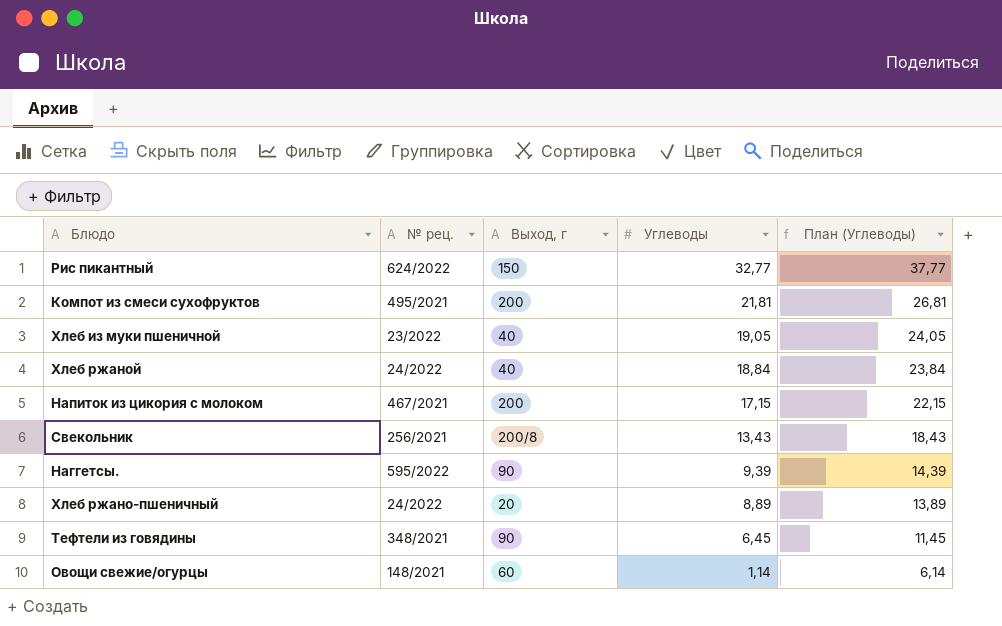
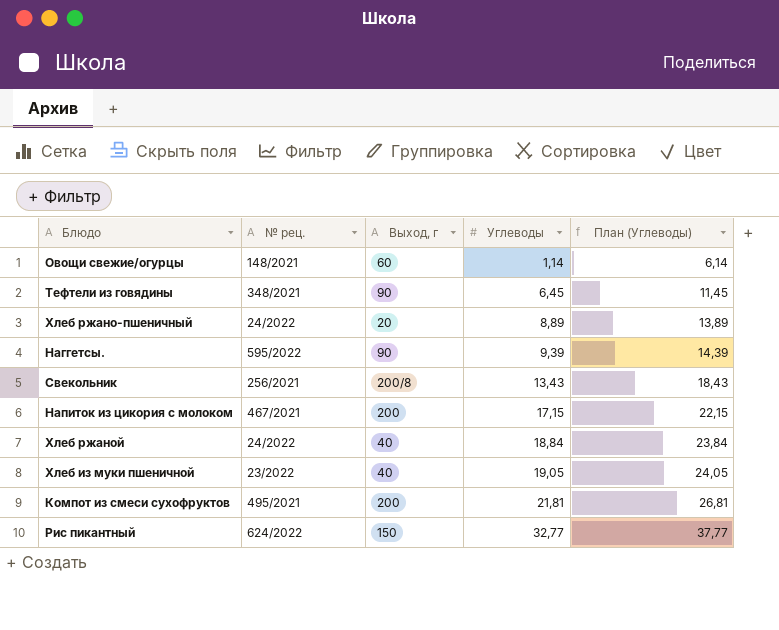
row order: Углеводы descending -> Углеводы ascending

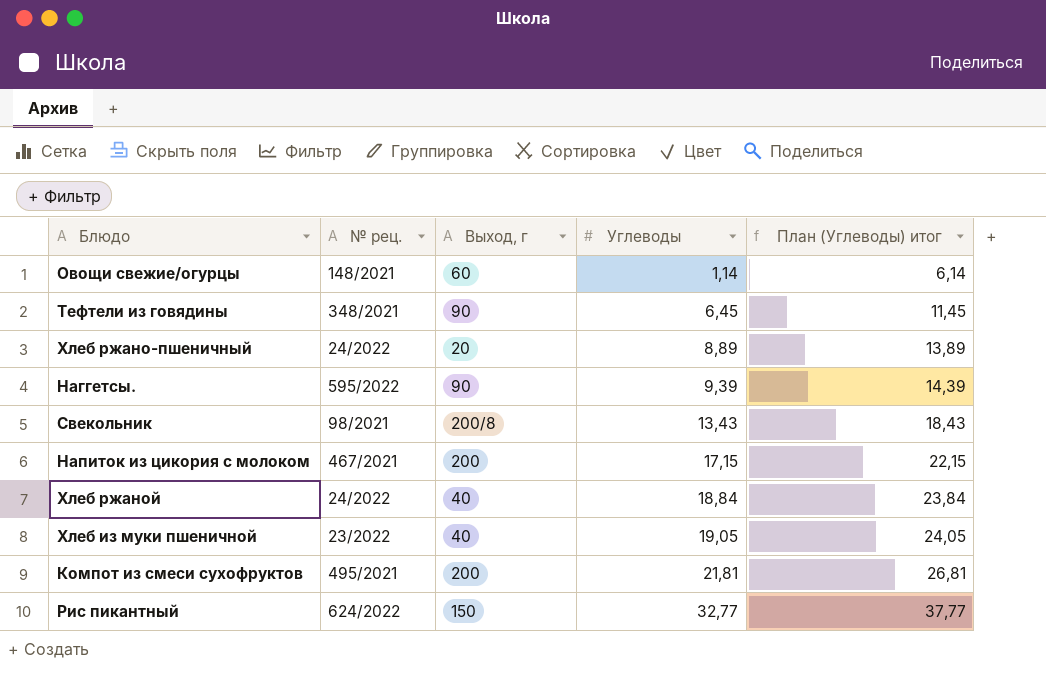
column name: План (Углеводы) -> План (Углеводы) итог
Свекольник | № рец.: 256/2021 -> 98/2021

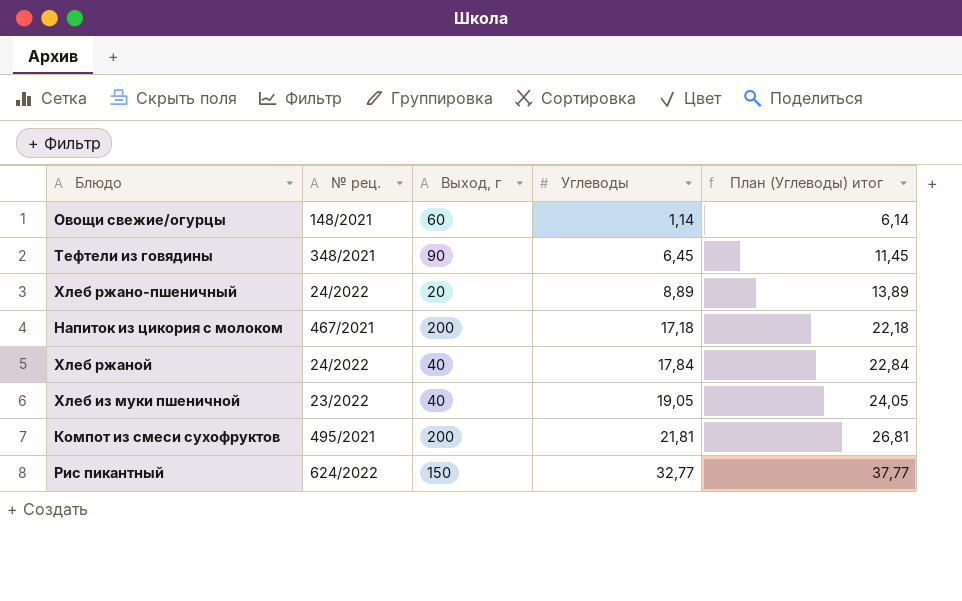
row Наггетсы.: 595/2022 | 90 | 9,39 | 14,39 -> none
row Свекольник: 98/2021 | 200/8 | 13,43 | 18,43 -> none
Напиток из цикория с молоком | Углеводы: 17,15 -> 17,18
Напиток из цикория с молоком | План (Углеводы) итог: 22,15 -> 22,18
Хлеб ржаной | Углеводы: 18,84 -> 17,84
Хлеб ржаной | План (Углеводы) итог: 23,84 -> 22,84

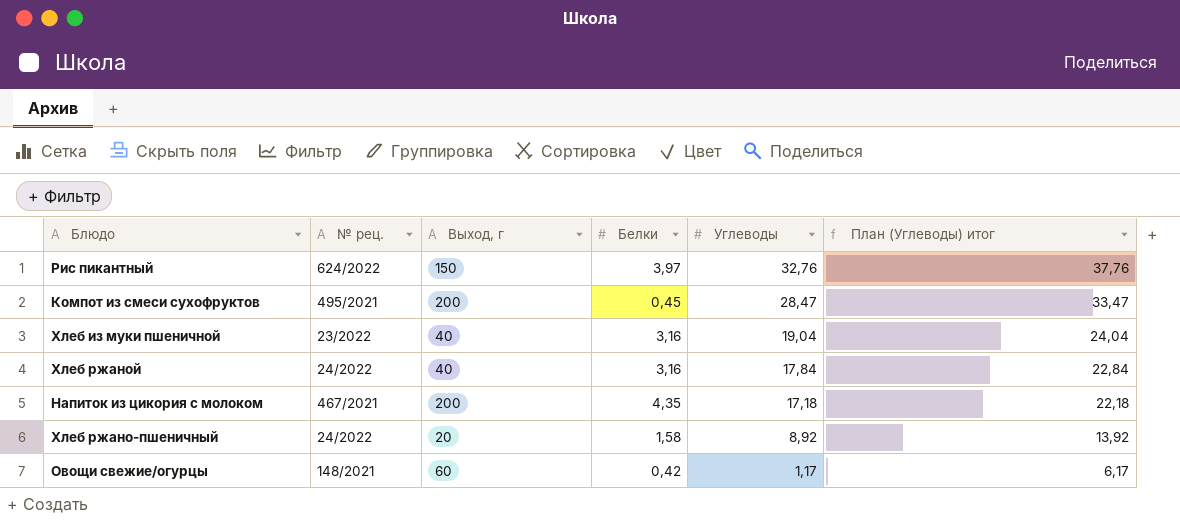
row order: Углеводы ascending -> Углеводы descending
column Белки | position: none -> 4
row Тефтели из говядины: 348/2021 | 90 | 6,45 | 11,45 -> none
Рис пикантный | Углеводы: 32,77 -> 32,76
Рис пикантный | План (Углеводы) итог: 37,77 -> 37,76
Компот из смеси сухофруктов | Углеводы: 21,81 -> 28,47
Компот из смеси сухофруктов | План (Углеводы) итог: 26,81 -> 33,47
Хлеб из муки пшеничной | Углеводы: 19,05 -> 19,04
Хлеб из муки пшеничной | План (Углеводы) итог: 24,05 -> 24,04
Хлеб ржано-пшеничный | Углеводы: 8,89 -> 8,92
Хлеб ржано-пшеничный | План (Углеводы) итог: 13,89 -> 13,92
Овощи свежие/огурцы | Углеводы: 1,14 -> 1,17
Овощи свежие/огурцы | План (Углеводы) итог: 6,14 -> 6,17

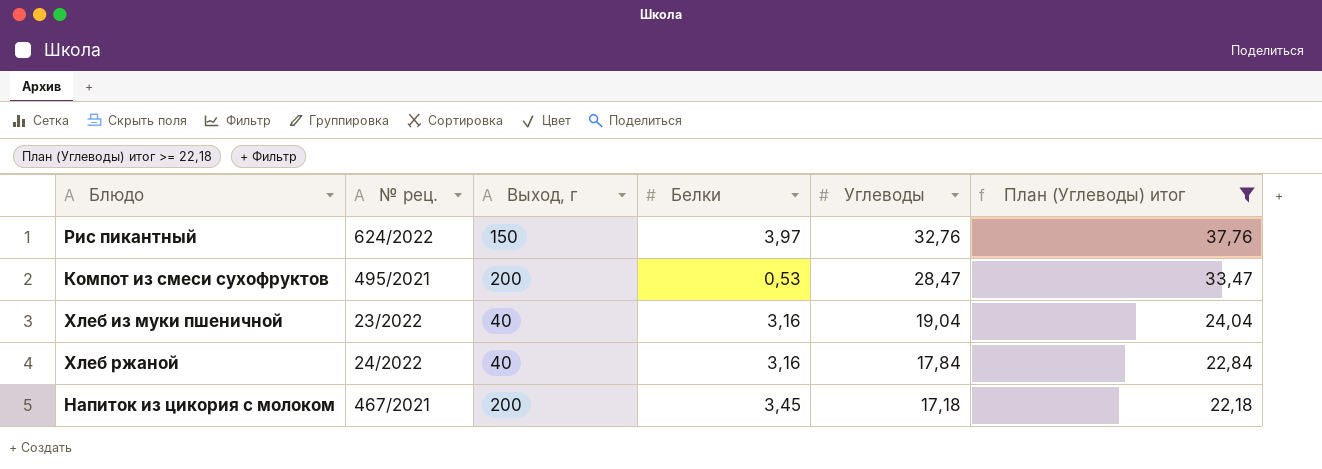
filter: none -> План (Углеводы) итог >= 22,18
Компот из смеси сухофруктов | Белки: 0,45 -> 0,53
Напиток из цикория с молоком | Белки: 4,35 -> 3,45

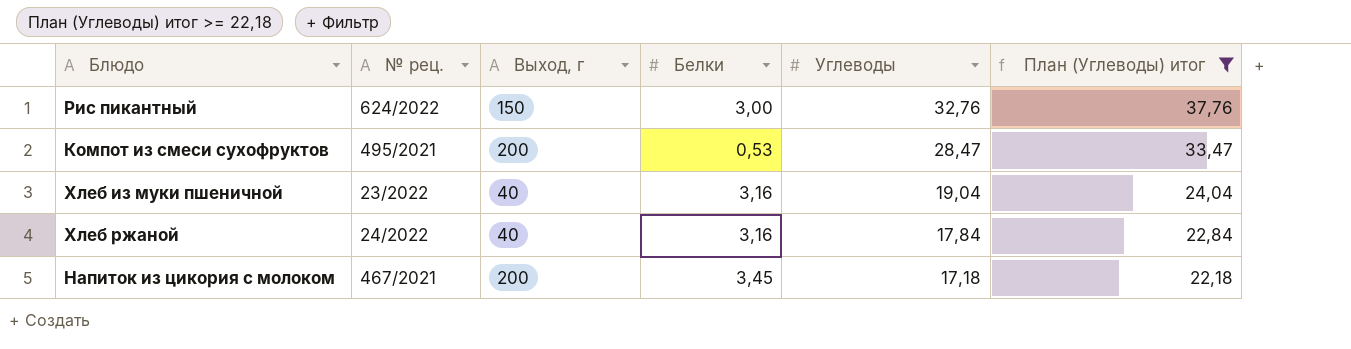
Рис пикантный | Белки: 3,97 -> 3,00

